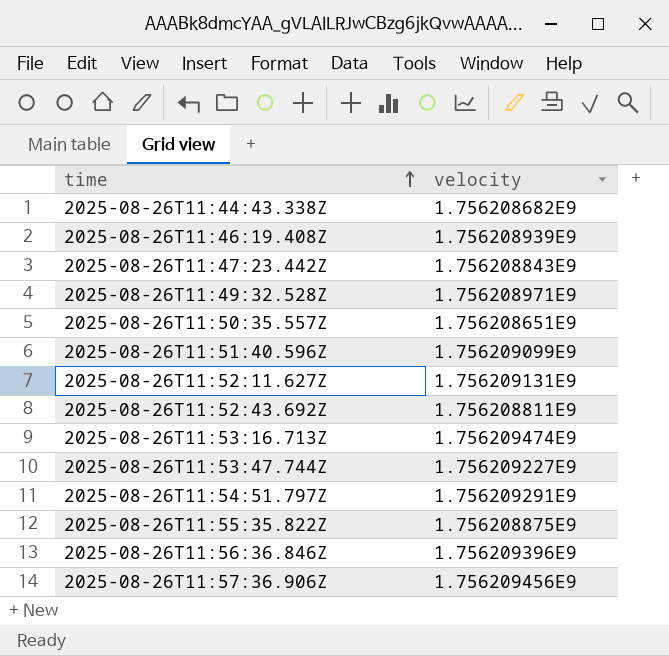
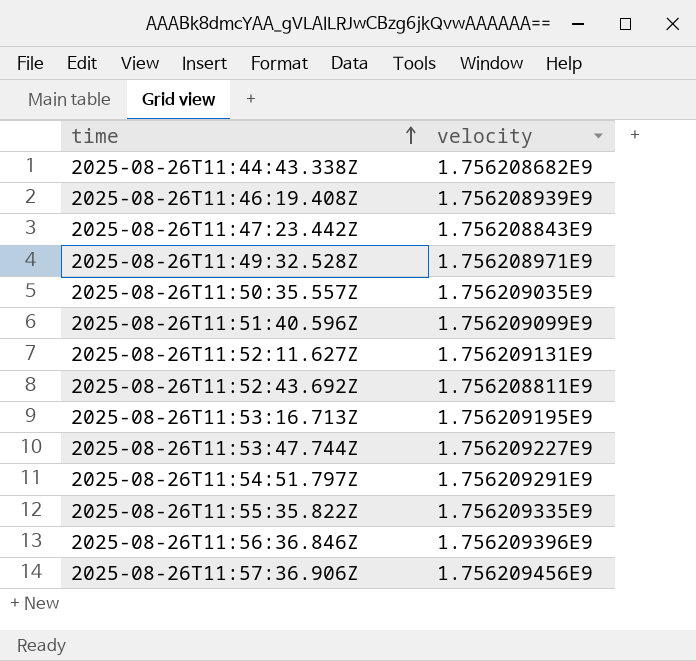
2025-08-26T11:50:35.557Z | velocity: 1.756208651E9 -> 1.756209035E9
2025-08-26T11:53:16.713Z | velocity: 1.756209474E9 -> 1.756209195E9
2025-08-26T11:55:35.822Z | velocity: 1.756208875E9 -> 1.756209335E9

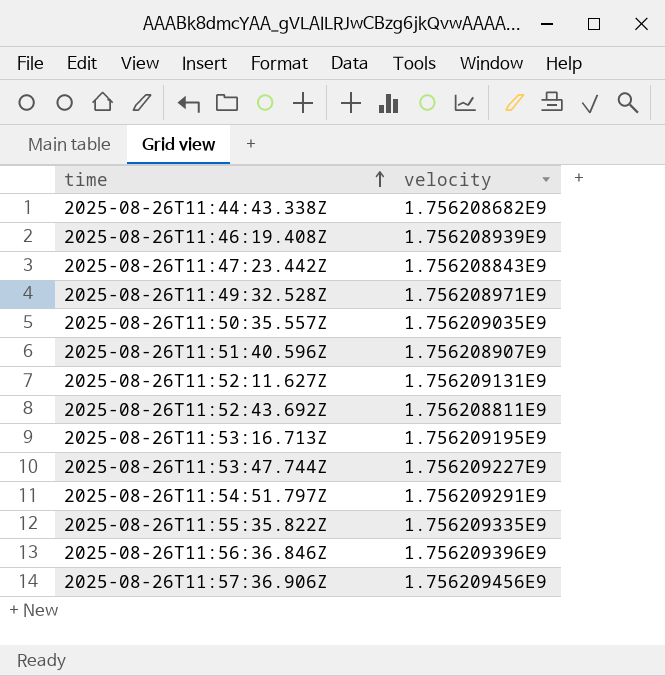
2025-08-26T11:51:40.596Z | velocity: 1.756209099E9 -> 1.756208907E9

